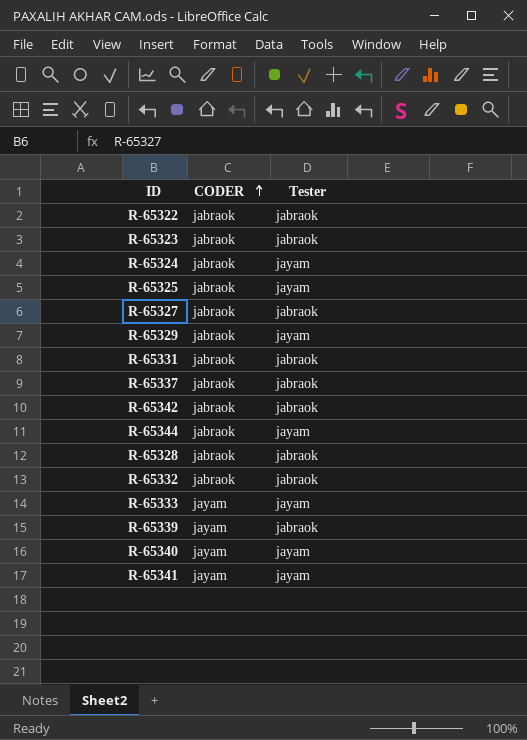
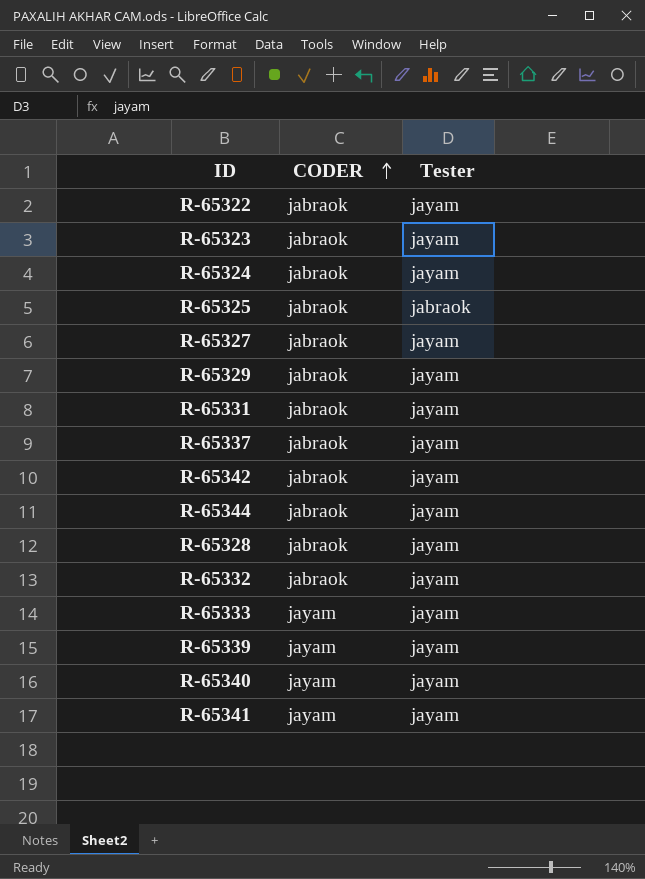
R-65322 | Tester: jabraok -> jayam
R-65323 | Tester: jabraok -> jayam
R-65325 | Tester: jayam -> jabraok
R-65327 | Tester: jabraok -> jayam
R-65331 | Tester: jabraok -> jayam
R-65337 | Tester: jabraok -> jayam
R-65342 | Tester: jabraok -> jayam
R-65328 | Tester: jabraok -> jayam
R-65332 | Tester: jabraok -> jayam
R-65339 | Tester: jabraok -> jayam

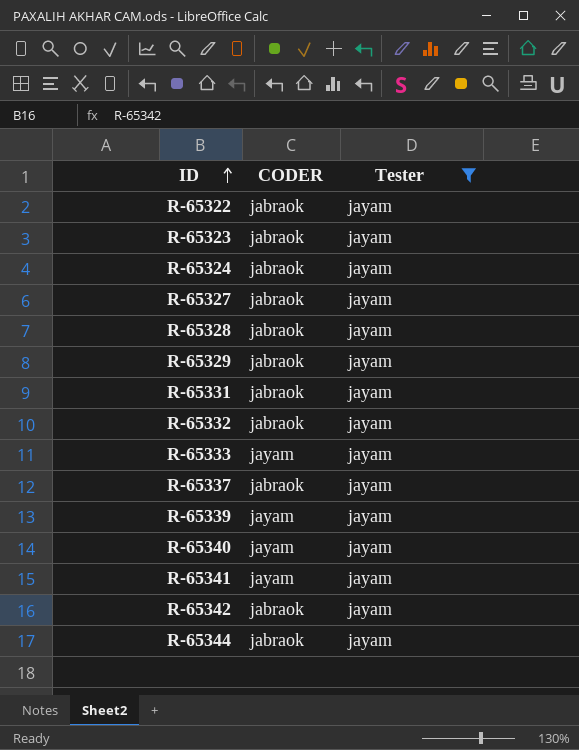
filter: none -> Tester = jayam
row order: CODER ascending -> ID ascending

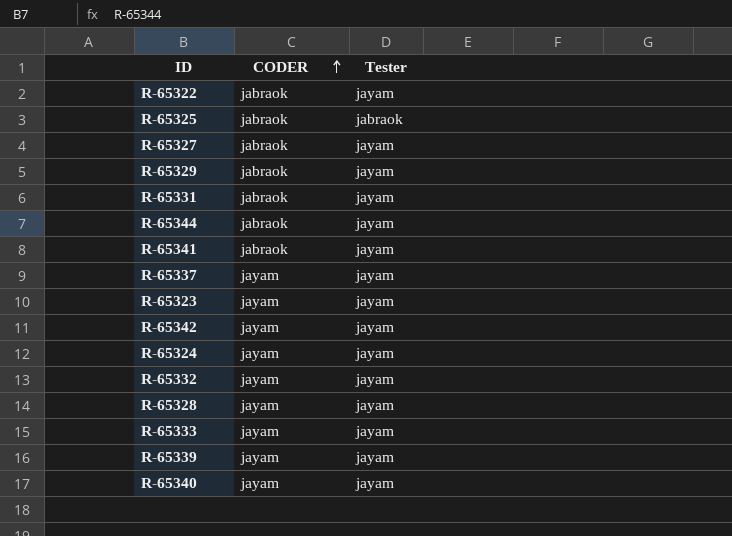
filter: Tester = jayam -> none
row order: ID ascending -> CODER ascending
R-65341 | CODER: jayam -> jabraok
R-65337 | CODER: jabraok -> jayam
R-65323 | CODER: jabraok -> jayam
R-65342 | CODER: jabraok -> jayam
R-65324 | CODER: jabraok -> jayam
R-65332 | CODER: jabraok -> jayam
R-65328 | CODER: jabraok -> jayam

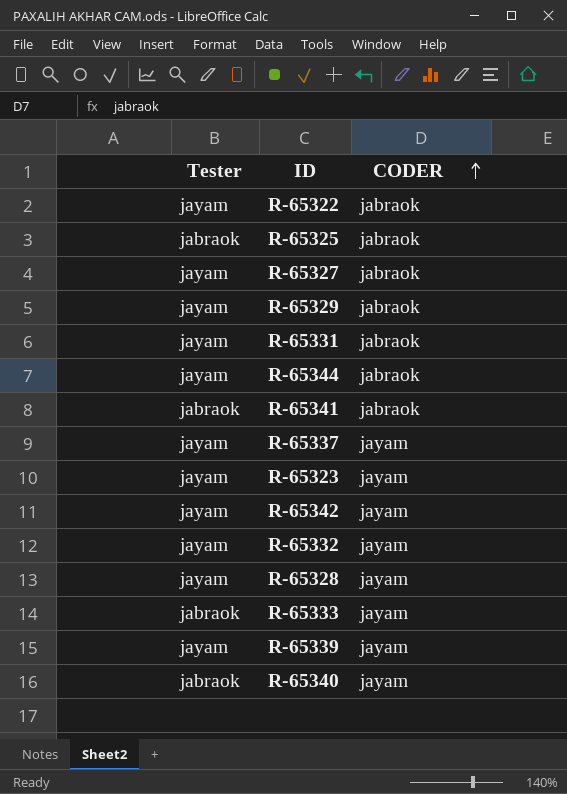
column Tester | position: 3 -> 1
row R-65324: jayam | jayam -> none
R-65341 | Tester: jayam -> jabraok
R-65333 | Tester: jayam -> jabraok
R-65340 | Tester: jayam -> jabraok

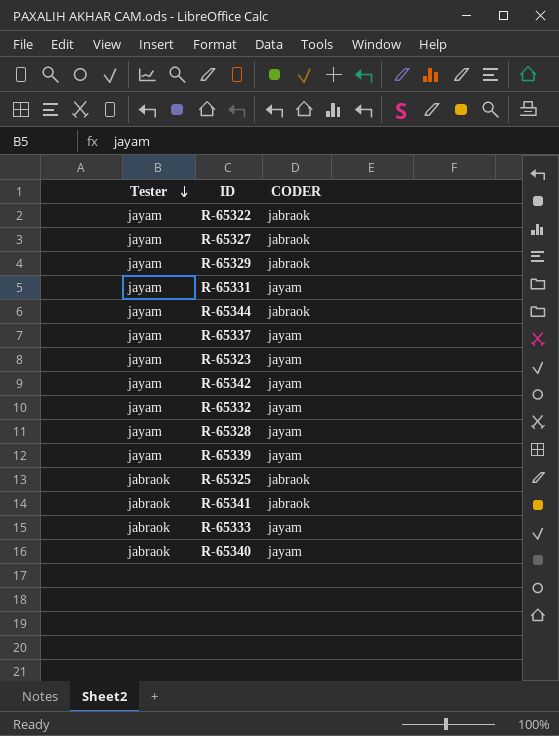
row order: CODER ascending -> Tester descending
R-65331 | CODER: jabraok -> jayam

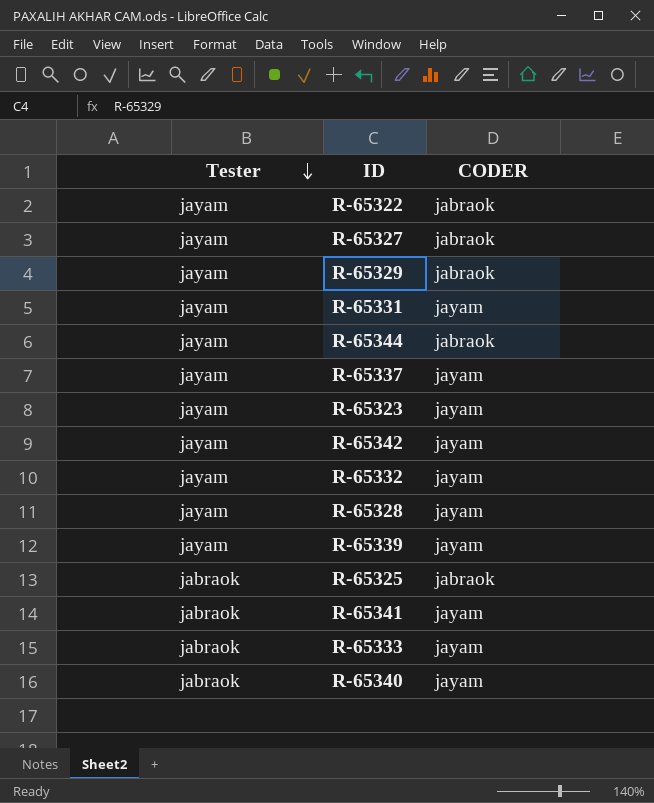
R-65341 | CODER: jabraok -> jayam

